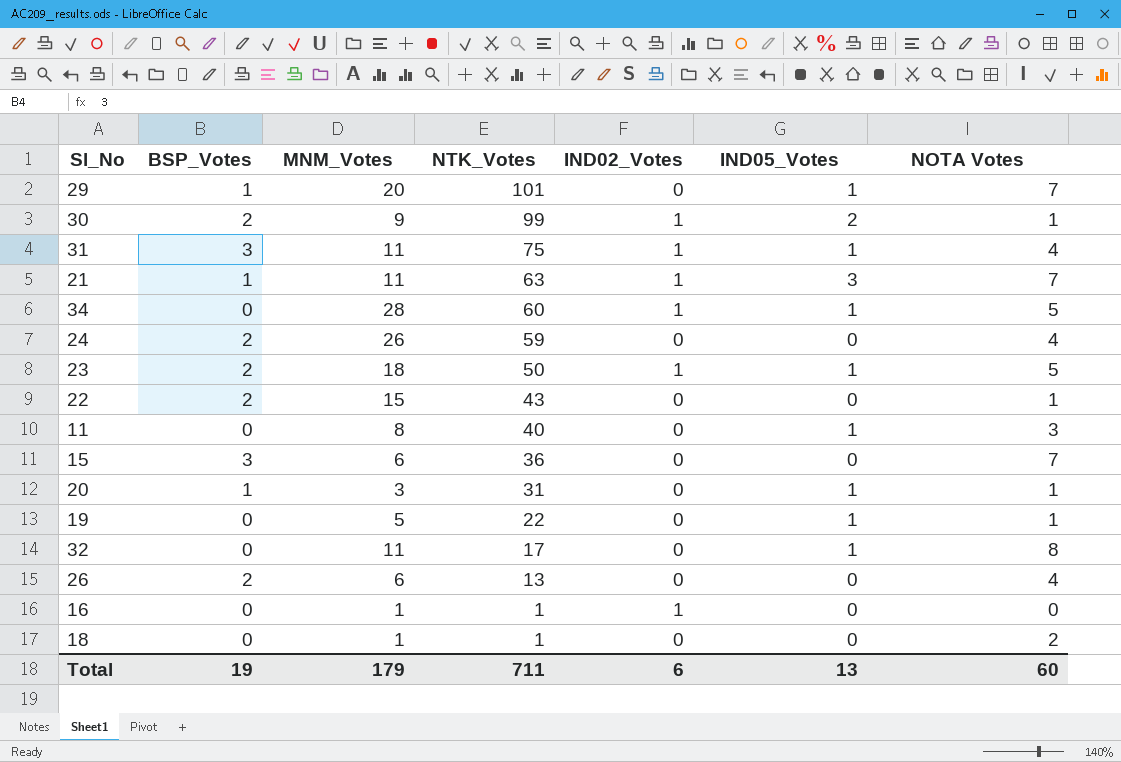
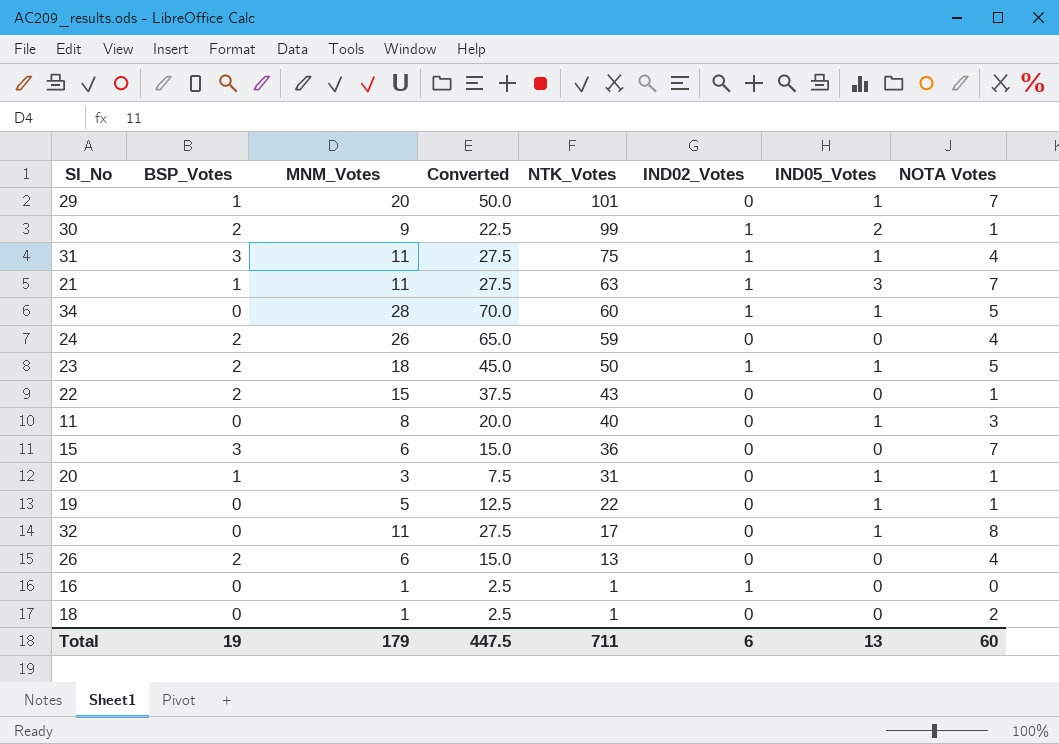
column Converted | formula: none -> [MNM_Votes] * 2.5

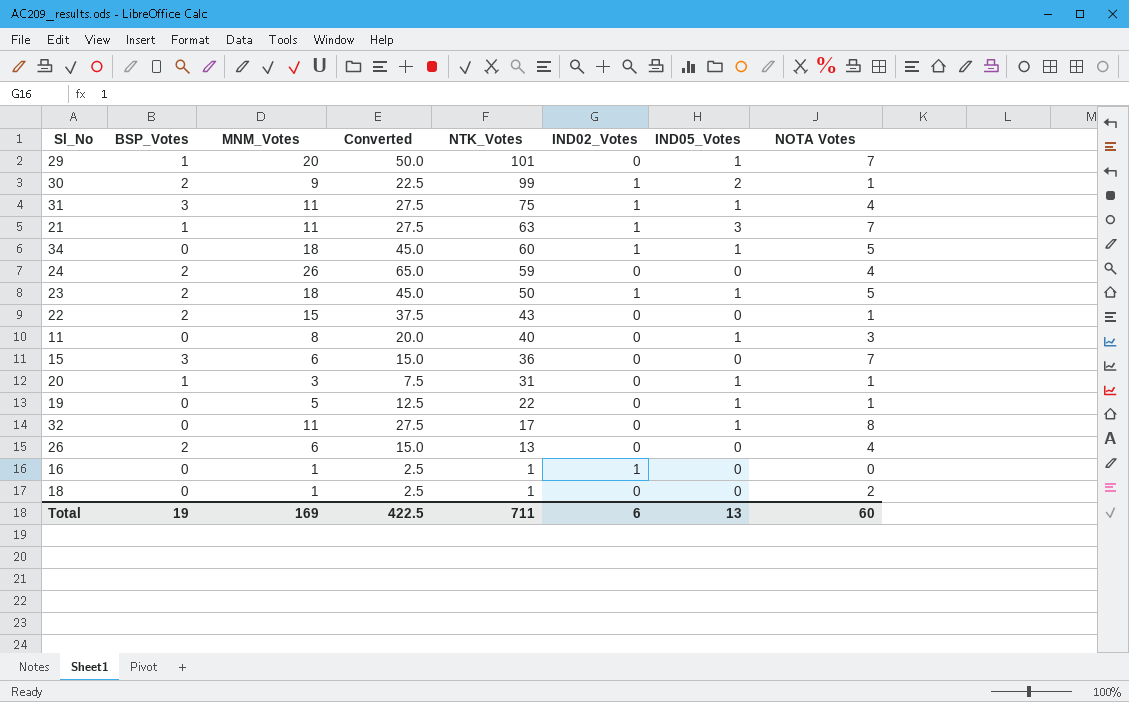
34 | MNM_Votes: 28 -> 18
34 | Converted: 70.0 -> 45.0
Total | MNM_Votes: 179 -> 169
Total | Converted: 447.5 -> 422.5

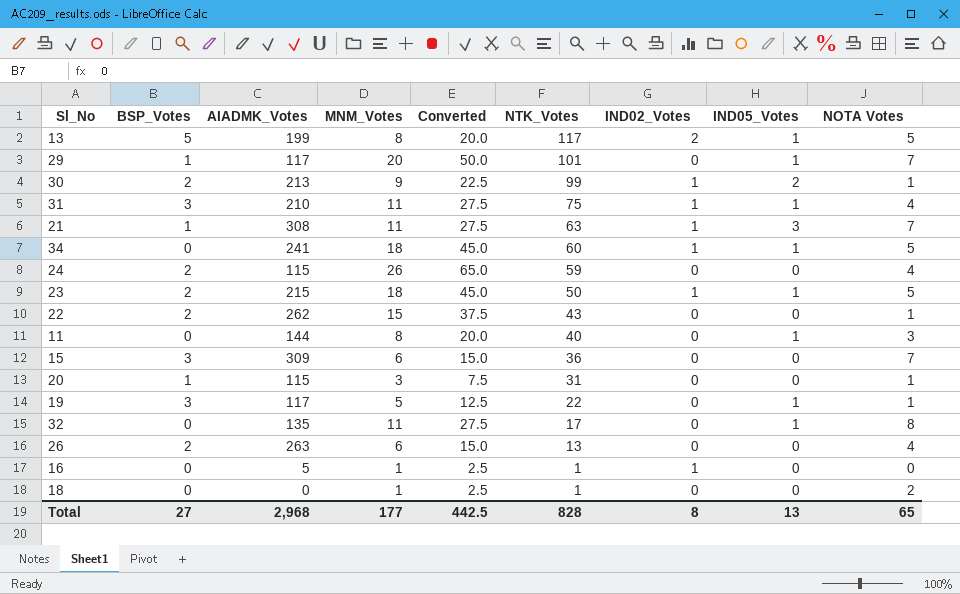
column AIADMK_Votes | position: none -> 3
row 13: none -> 5 | 199 | 8 | 20.0 | 117 | 2 | 1 | 5
20 | IND05_Votes: 1 -> 0
19 | BSP_Votes: 0 -> 3
Total | BSP_Votes: 19 -> 27
Total | MNM_Votes: 169 -> 177
Total | Converted: 422.5 -> 442.5
Total | NTK_Votes: 711 -> 828
Total | IND02_Votes: 6 -> 8
Total | NOTA Votes: 60 -> 65

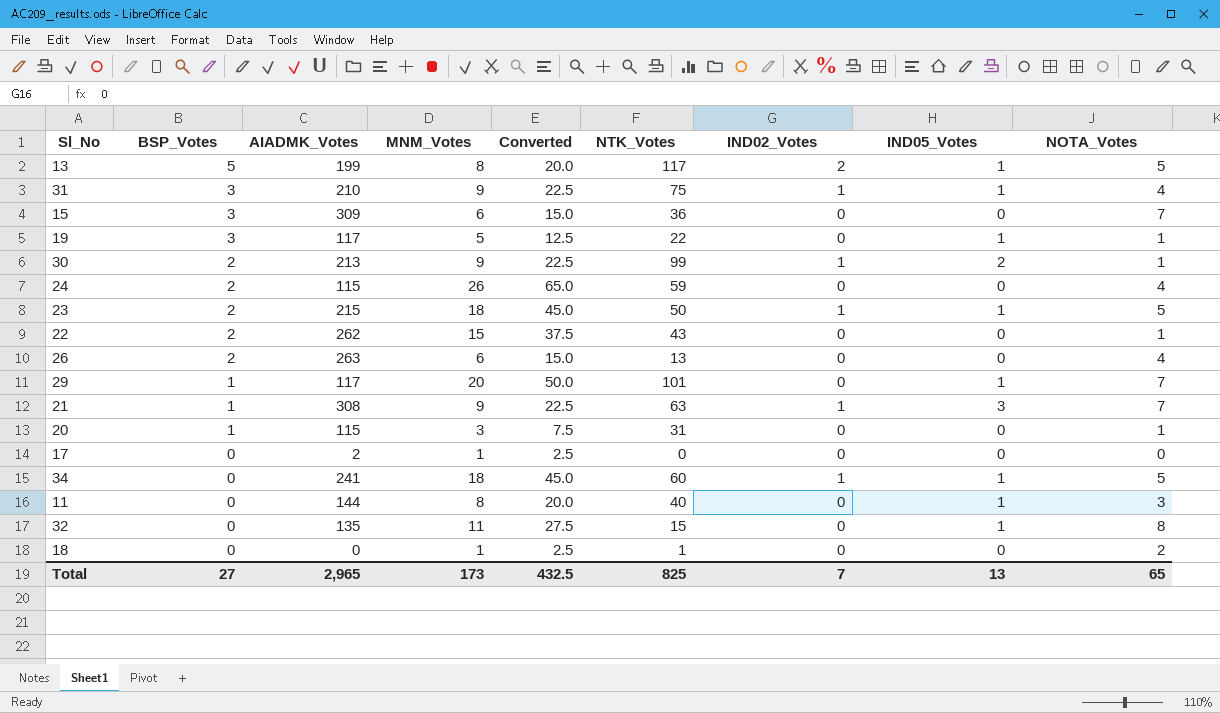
row order: NTK_Votes descending -> BSP_Votes descending
column name: NOTA Votes -> NOTA_Votes
row 16: 0 | 5 | 1 | 2.5 | 1 | 1 | 0 | 0 -> none
31 | MNM_Votes: 11 -> 9
31 | Converted: 27.5 -> 22.5
21 | MNM_Votes: 11 -> 9
21 | Converted: 27.5 -> 22.5
row 17: none -> 0 | 2 | 1 | 2.5 | 0 | 0 | 0 | 0
32 | NTK_Votes: 17 -> 15
Total | AIADMK_Votes: 2,968 -> 2,965
Total | MNM_Votes: 177 -> 173
Total | Converted: 442.5 -> 432.5
Total | NTK_Votes: 828 -> 825
Total | IND02_Votes: 8 -> 7

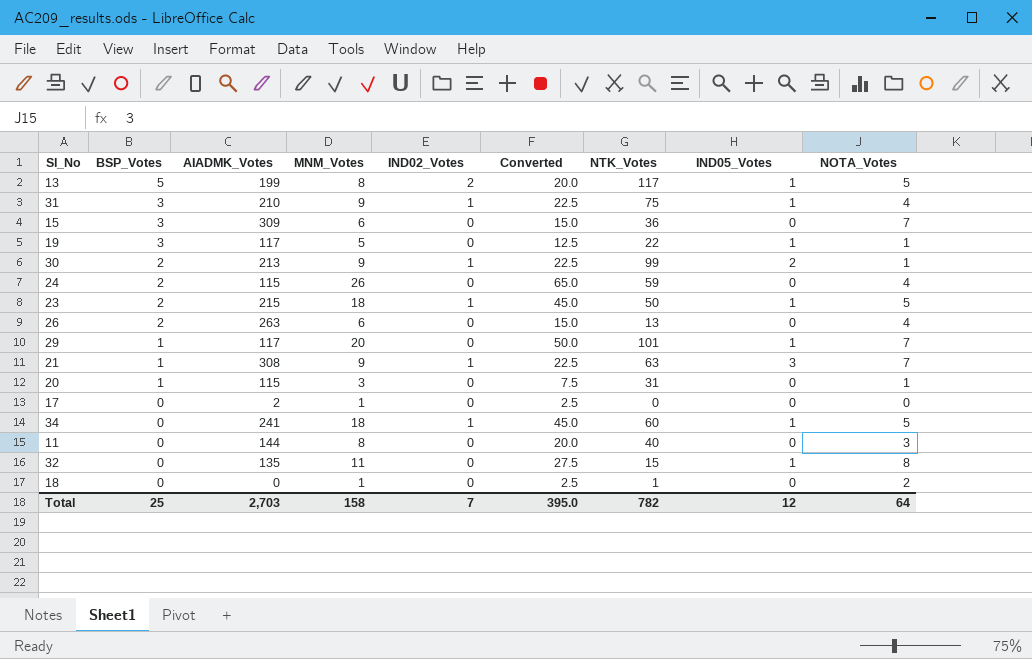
column IND02_Votes | position: 7 -> 5
row 22: 2 | 262 | 15 | 37.5 | 43 | 0 | 0 | 1 -> none
11 | IND05_Votes: 1 -> 0
Total | BSP_Votes: 27 -> 25
Total | AIADMK_Votes: 2,965 -> 2,703
Total | MNM_Votes: 173 -> 158
Total | Converted: 432.5 -> 395.0
Total | NTK_Votes: 825 -> 782
Total | IND05_Votes: 13 -> 12
Total | NOTA_Votes: 65 -> 64

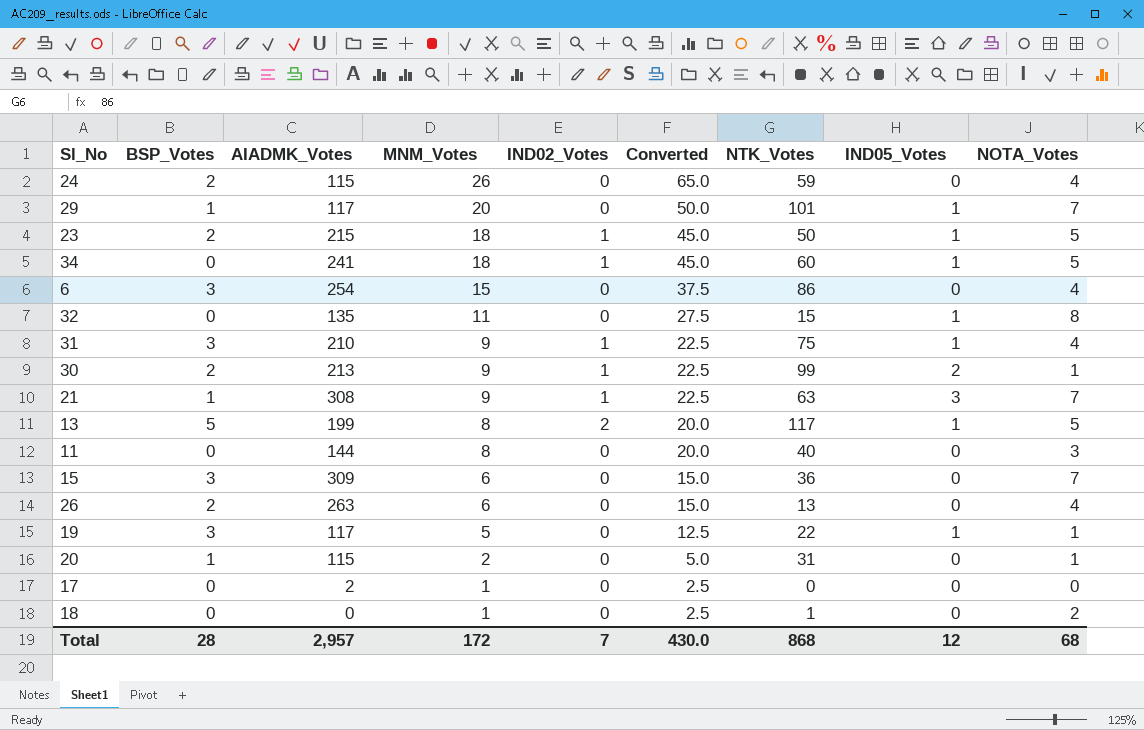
row order: BSP_Votes descending -> MNM_Votes descending
row 6: none -> 3 | 254 | 15 | 0 | 37.5 | 86 | 0 | 4
20 | MNM_Votes: 3 -> 2
20 | Converted: 7.5 -> 5.0
Total | BSP_Votes: 25 -> 28
Total | AIADMK_Votes: 2,703 -> 2,957
Total | MNM_Votes: 158 -> 172
Total | Converted: 395.0 -> 430.0
Total | NTK_Votes: 782 -> 868
Total | NOTA_Votes: 64 -> 68

